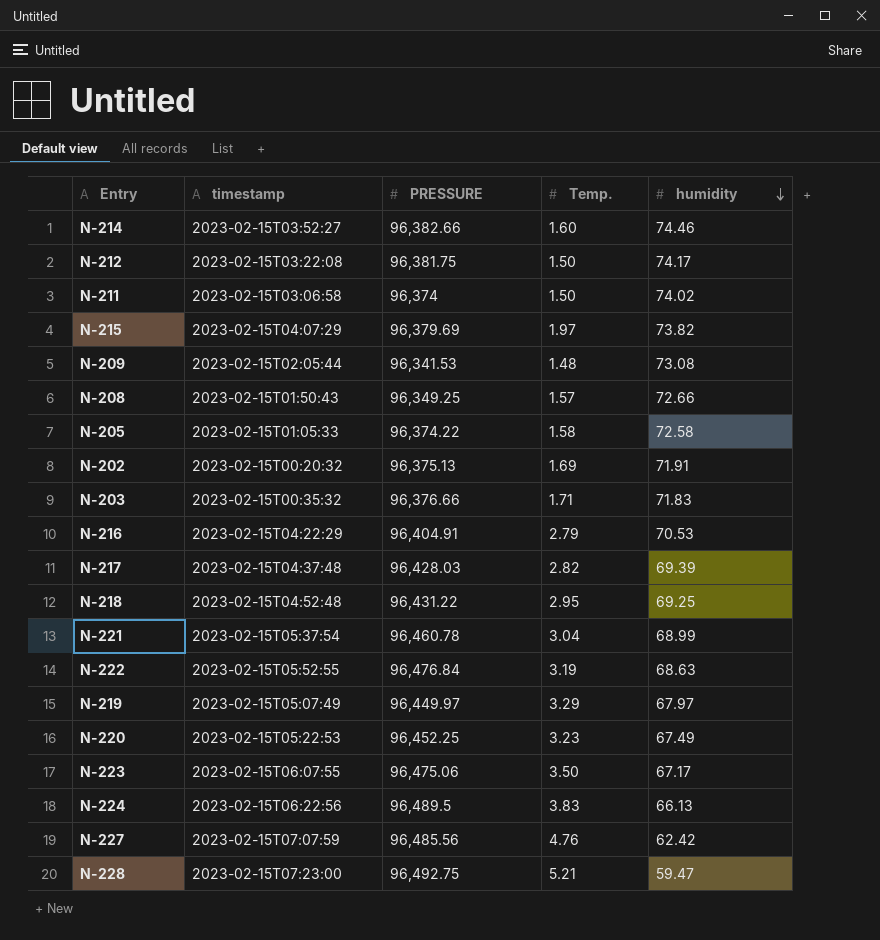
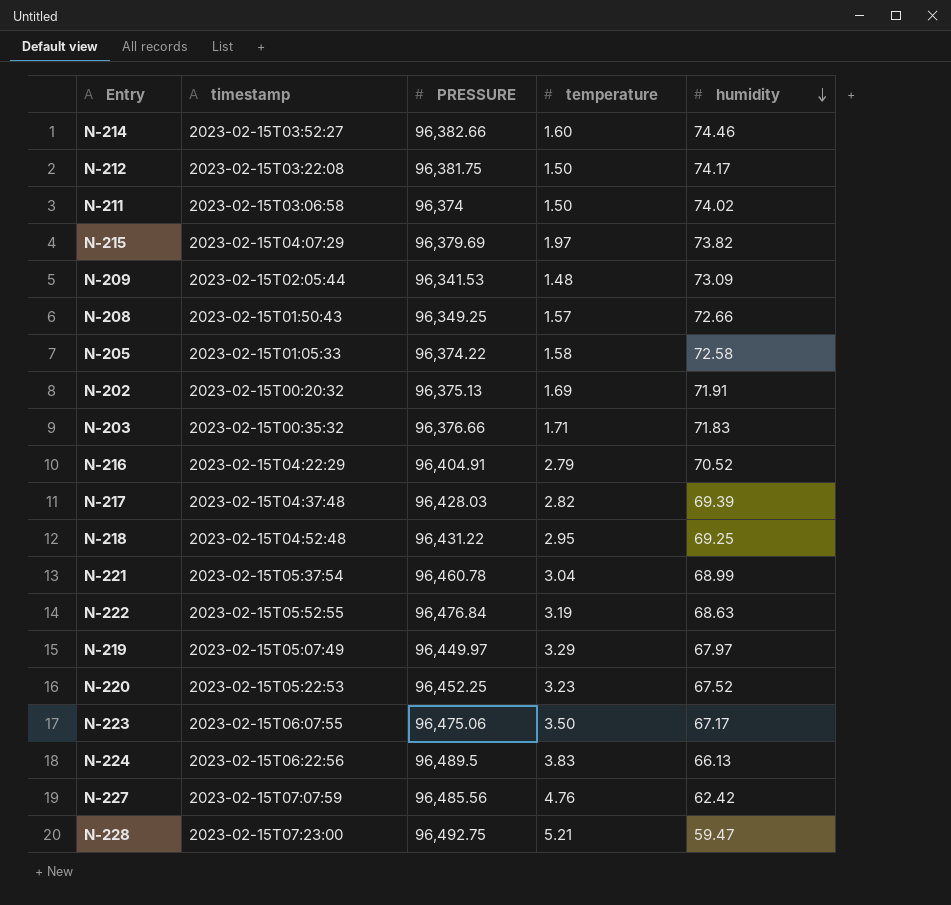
column name: Temp. -> temperature
N-209 | humidity: 73.08 -> 73.09
N-216 | humidity: 70.53 -> 70.52
N-220 | humidity: 67.49 -> 67.52

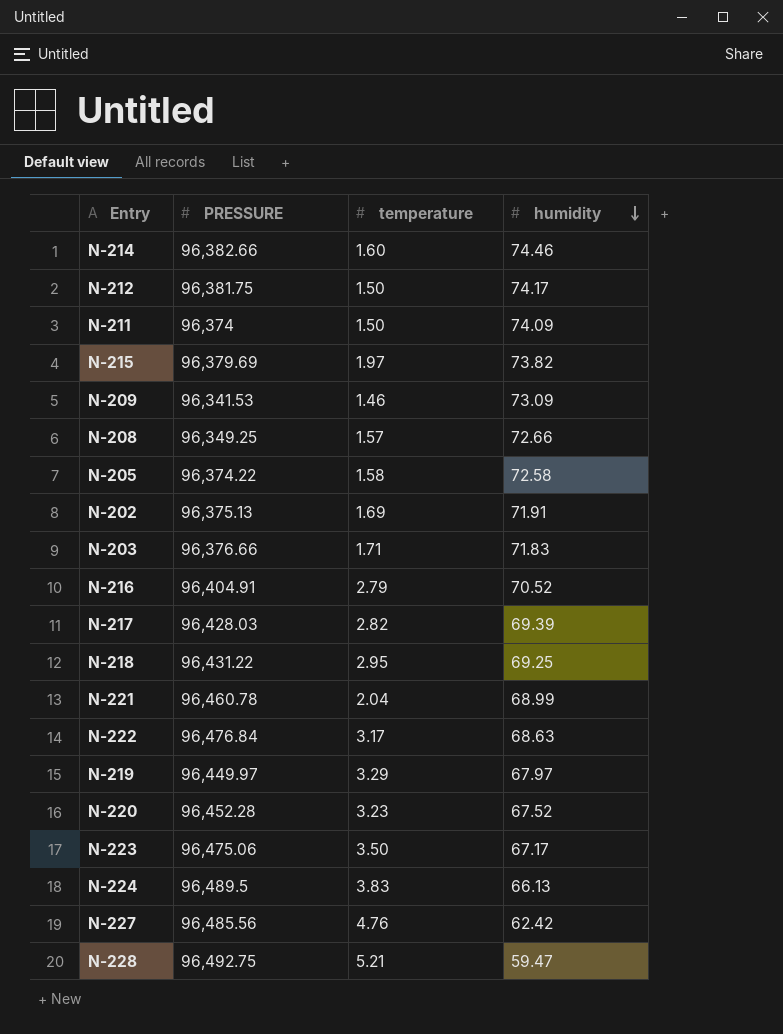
column timestamp | position: 2 -> none
N-211 | humidity: 74.02 -> 74.09
N-209 | temperature: 1.48 -> 1.46
N-221 | temperature: 3.04 -> 2.04
N-222 | temperature: 3.19 -> 3.17
N-220 | PRESSURE: 96,452.25 -> 96,452.28

